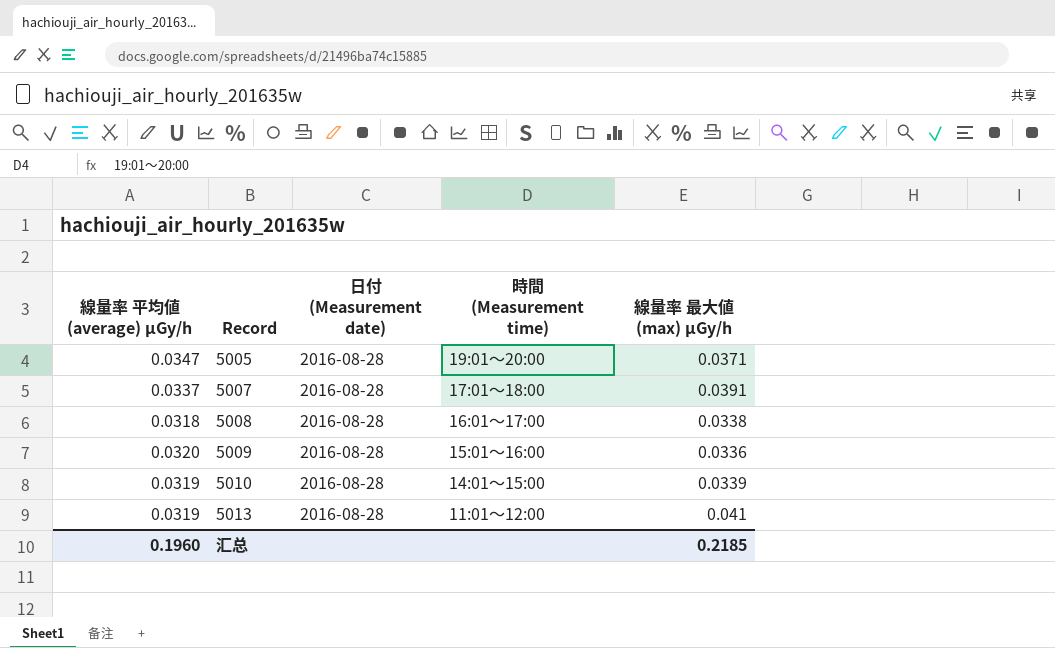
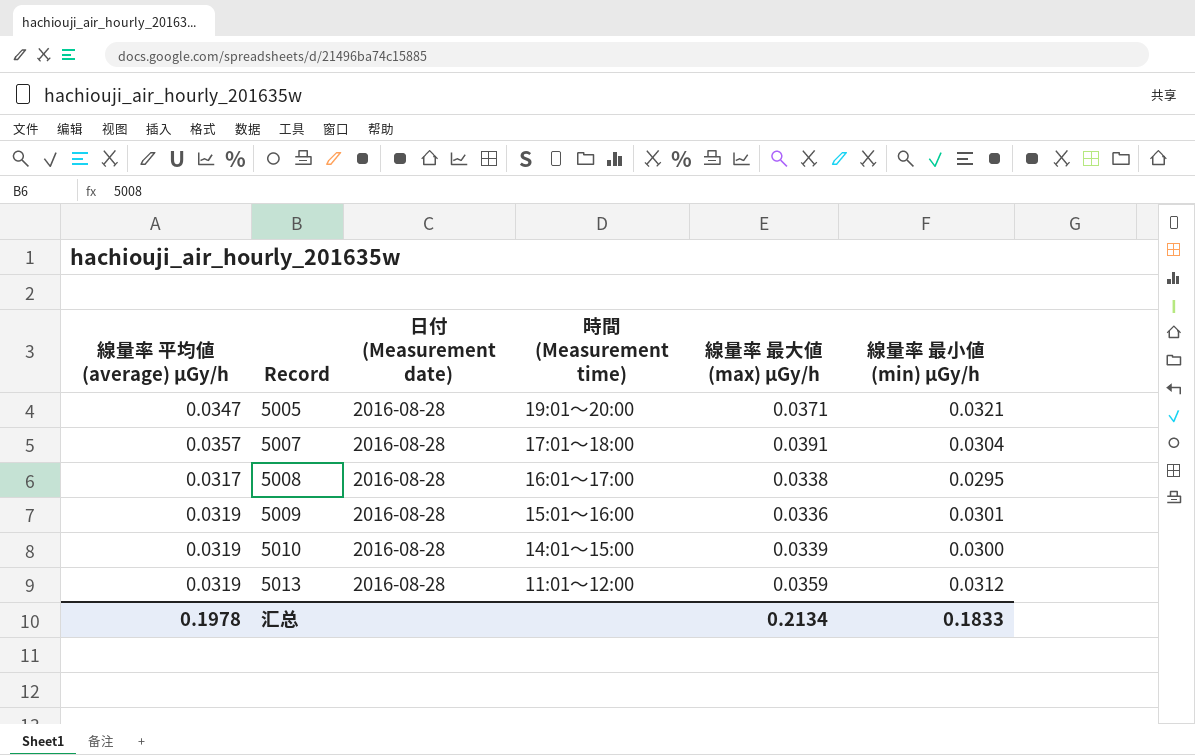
column 線量率 最小値 (min) μGy/h | position: none -> 6
5007 | 線量率 平均値 (average) μGy/h: 0.0337 -> 0.0357
5008 | 線量率 平均値 (average) μGy/h: 0.0318 -> 0.0317
5009 | 線量率 平均値 (average) μGy/h: 0.0320 -> 0.0319
5013 | 線量率 最大値 (max) μGy/h: 0.041 -> 0.0359
汇总 | 線量率 平均値 (average) μGy/h: 0.1960 -> 0.1978
汇总 | 線量率 最大値 (max) μGy/h: 0.2185 -> 0.2134

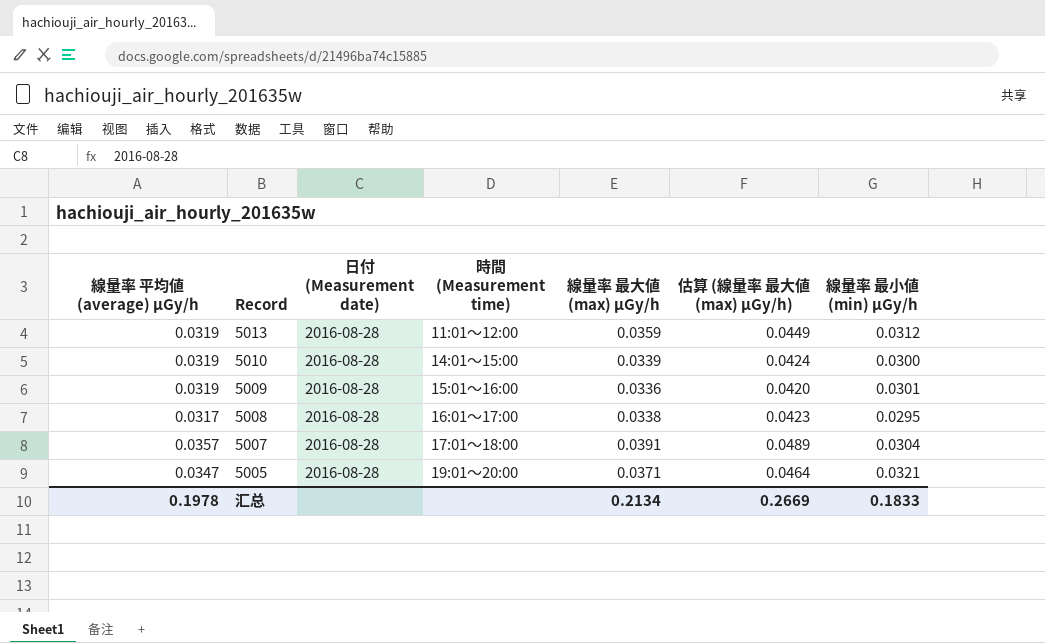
row order: Record ascending -> Record descending
column 估算 (線量率 最大値 (max) μGy/h) | formula: none -> [線量率 最大値 (max) μGy/h] * 1.25

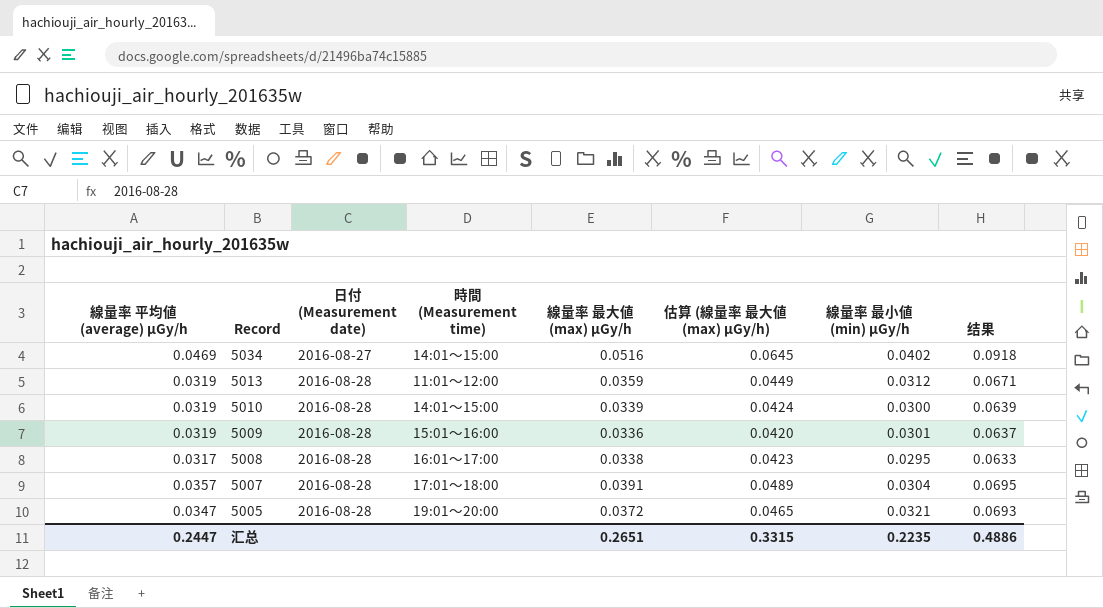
column 结果 | formula: none -> [線量率 最大値 (max) μGy/h] + [線量率 最小値 (min) μGy/h]
row 5034: none -> 0.0469 | 2016-08-27 | 14:01～15:00 | 0.0516 | 0.0645 | 0.0402 | 0.0918
5005 | 線量率 最大値 (max) μGy/h: 0.0371 -> 0.0372
5005 | 估算 (線量率 最大値 (max) μGy/h): 0.0464 -> 0.0465
汇总 | 線量率 平均値 (average) μGy/h: 0.1978 -> 0.2447
汇总 | 線量率 最大値 (max) μGy/h: 0.2134 -> 0.2651
汇总 | 估算 (線量率 最大値 (max) μGy/h): 0.2669 -> 0.3315
汇总 | 線量率 最小値 (min) μGy/h: 0.1833 -> 0.2235

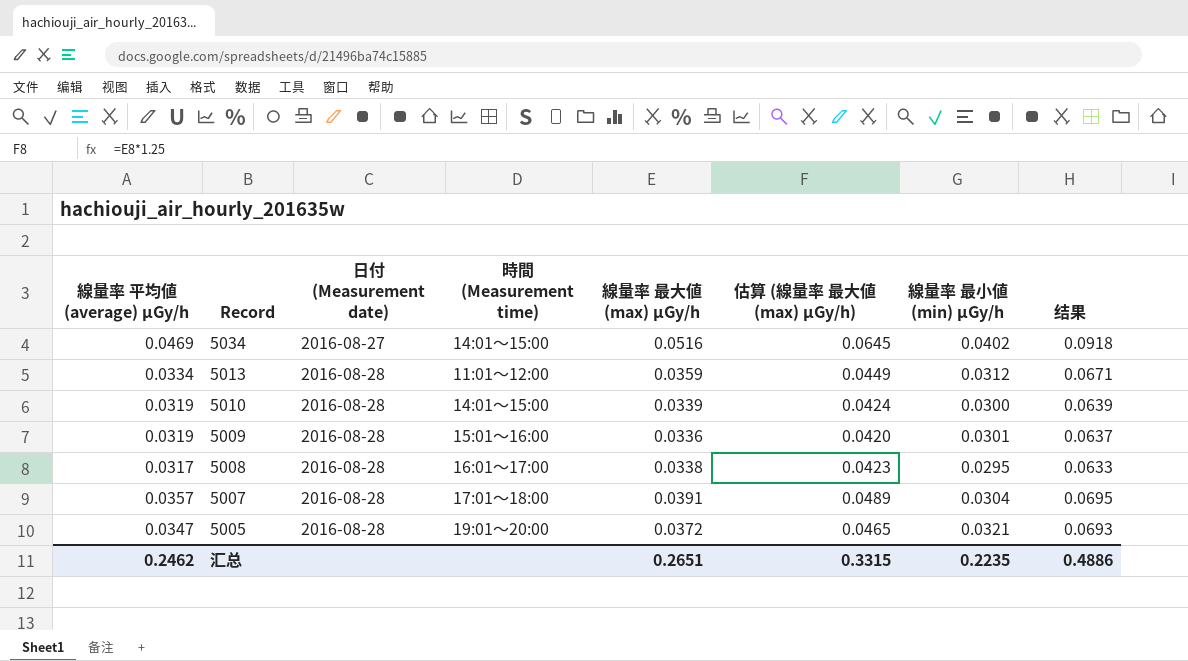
5013 | 線量率 平均値 (average) μGy/h: 0.0319 -> 0.0334
汇总 | 線量率 平均値 (average) μGy/h: 0.2447 -> 0.2462

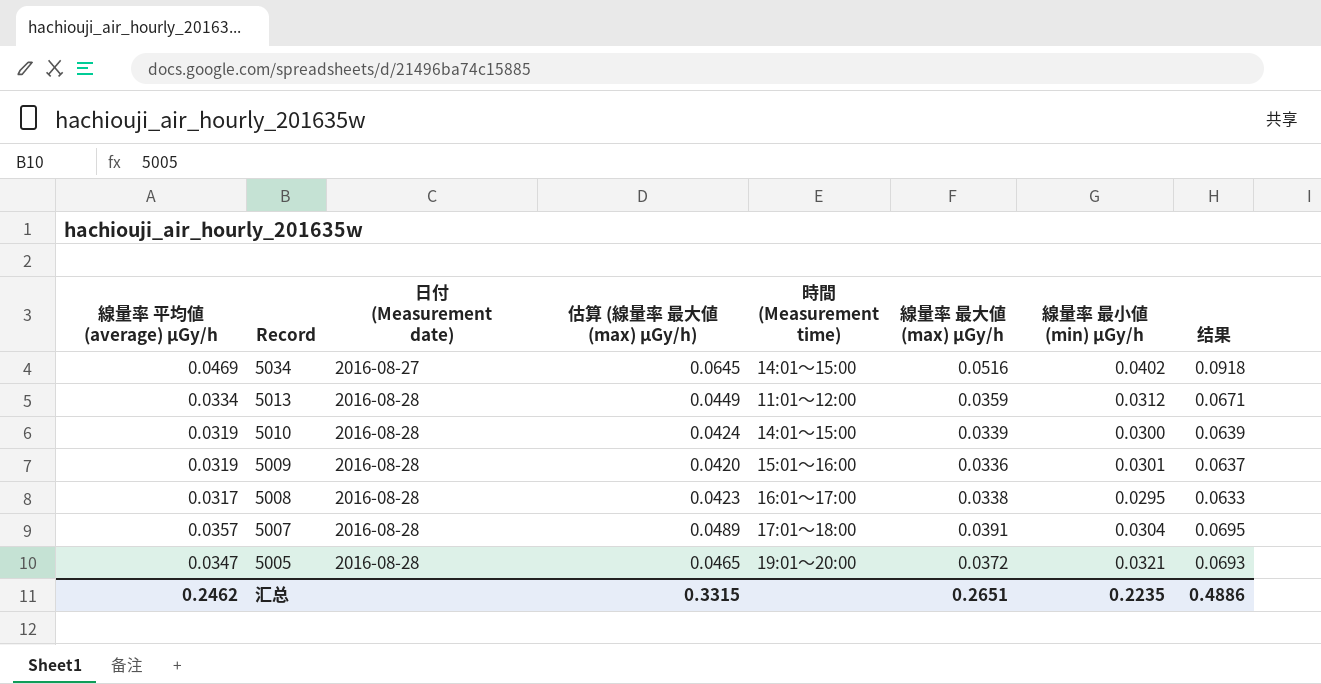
column 估算 (線量率 最大値 (max) μGy/h) | position: 6 -> 4

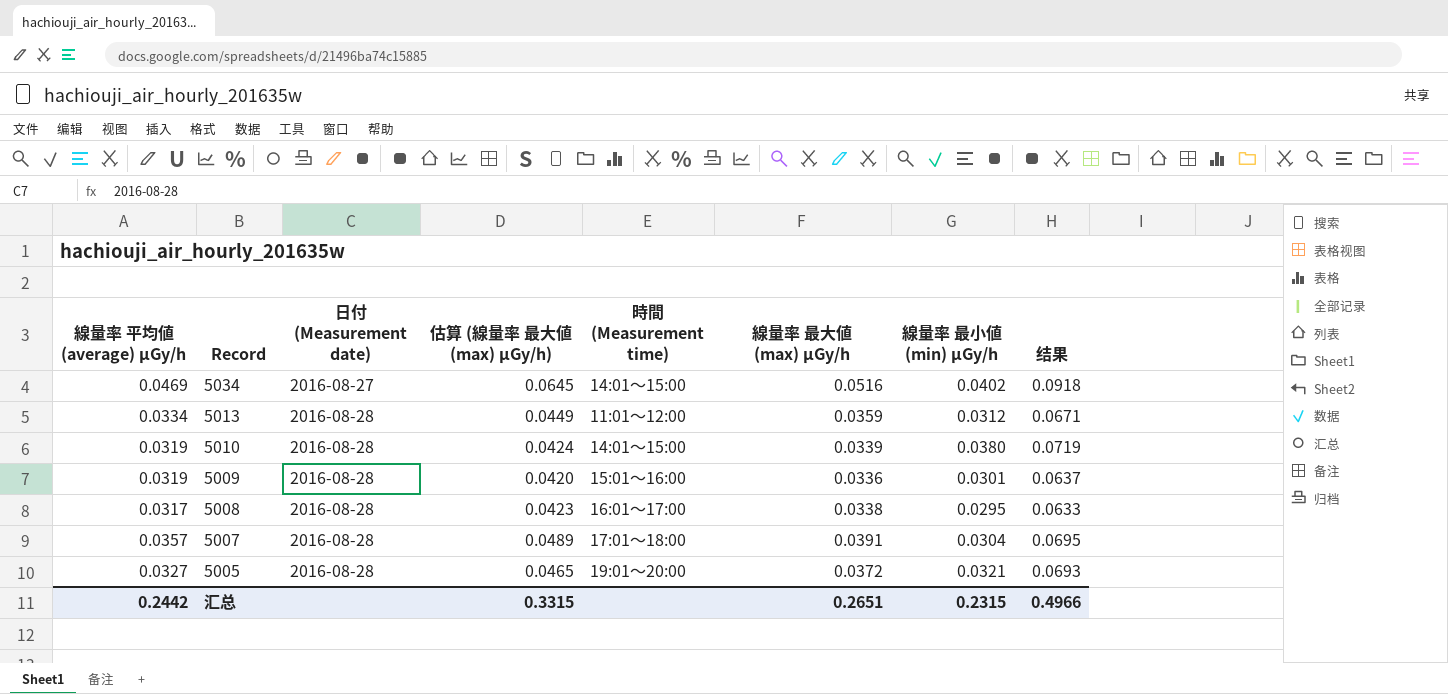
5010 | 線量率 最小値 (min) μGy/h: 0.0300 -> 0.0380
5010 | 结果: 0.0639 -> 0.0719
5005 | 線量率 平均値 (average) μGy/h: 0.0347 -> 0.0327
汇总 | 線量率 平均値 (average) μGy/h: 0.2462 -> 0.2442
汇总 | 線量率 最小値 (min) μGy/h: 0.2235 -> 0.2315
汇总 | 结果: 0.4886 -> 0.4966

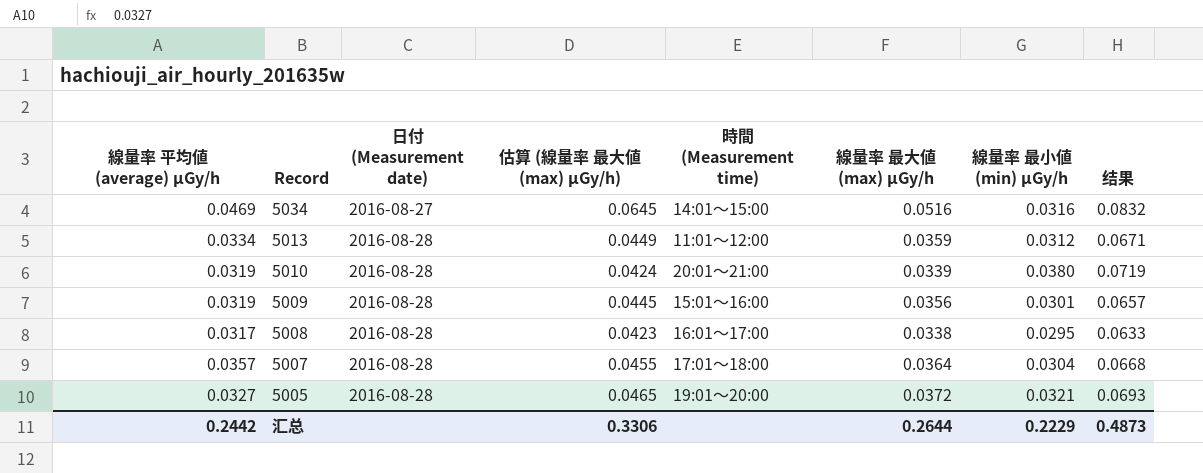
5034 | 線量率 最小値 (min) μGy/h: 0.0402 -> 0.0316
5034 | 结果: 0.0918 -> 0.0832
5010 | 時間 (Measurement time): 14:01～15:00 -> 20:01～21:00
5009 | 估算 (線量率 最大値 (max) μGy/h): 0.0420 -> 0.0445
5009 | 線量率 最大値 (max) μGy/h: 0.0336 -> 0.0356
5009 | 结果: 0.0637 -> 0.0657
5007 | 估算 (線量率 最大値 (max) μGy/h): 0.0489 -> 0.0455
5007 | 線量率 最大値 (max) μGy/h: 0.0391 -> 0.0364
5007 | 结果: 0.0695 -> 0.0668
汇总 | 估算 (線量率 最大値 (max) μGy/h): 0.3315 -> 0.3306
汇总 | 線量率 最大値 (max) μGy/h: 0.2651 -> 0.2644
汇总 | 線量率 最小値 (min) μGy/h: 0.2315 -> 0.2229
汇总 | 结果: 0.4966 -> 0.4873

